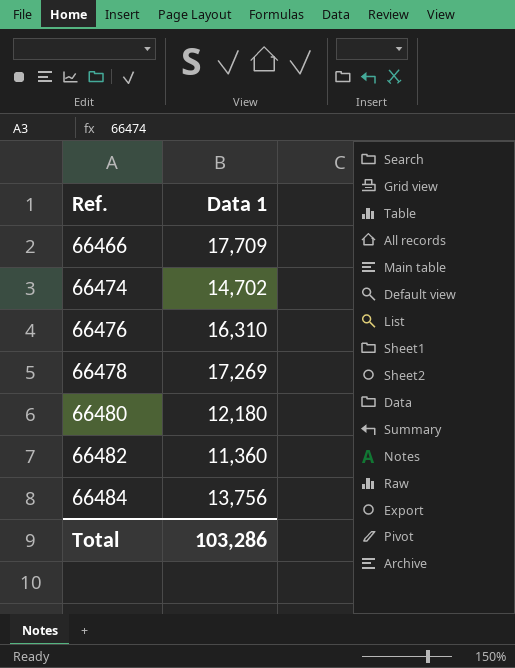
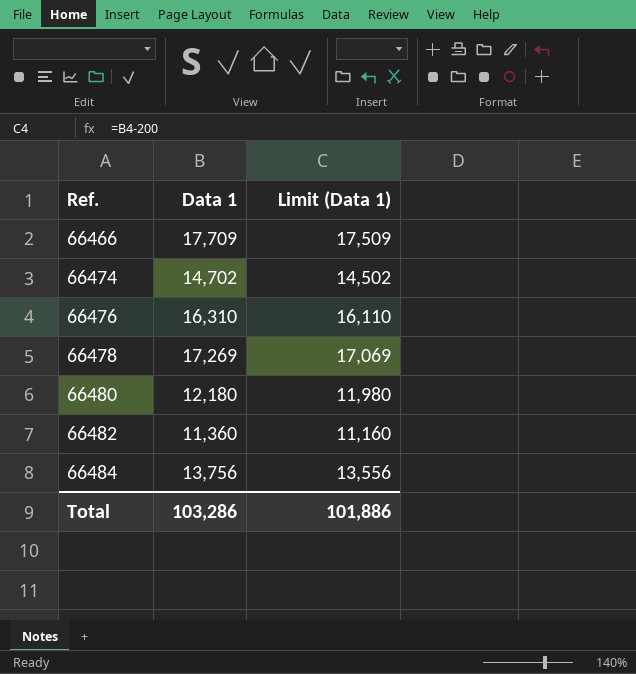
column Limit (Data 1) | formula: none -> [Data 1] - 200

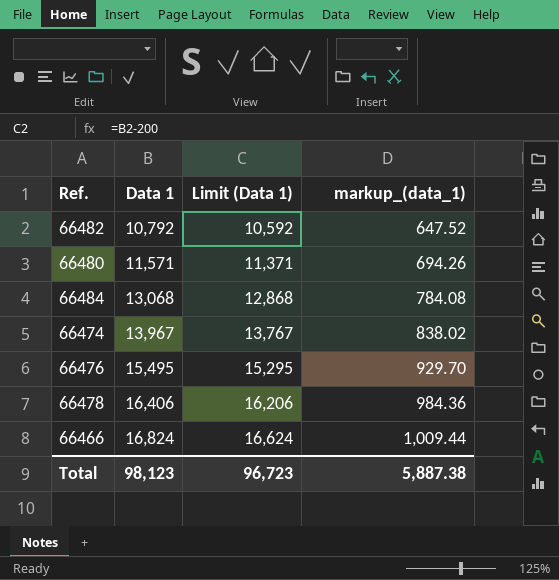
row order: Ref. ascending -> Data 1 ascending
column markup_(data_1) | formula: none -> [Data 1] * 0.06
66482 | Data 1: 11,360 -> 10,792
66482 | Limit (Data 1): 11,160 -> 10,592
66480 | Data 1: 12,180 -> 11,571
66480 | Limit (Data 1): 11,980 -> 11,371
66484 | Data 1: 13,756 -> 13,068
66484 | Limit (Data 1): 13,556 -> 12,868
66474 | Data 1: 14,702 -> 13,967
66474 | Limit (Data 1): 14,502 -> 13,767
66476 | Data 1: 16,310 -> 15,495
66476 | Limit (Data 1): 16,110 -> 15,295
66478 | Data 1: 17,269 -> 16,406
66478 | Limit (Data 1): 17,069 -> 16,206
66466 | Data 1: 17,709 -> 16,824
66466 | Limit (Data 1): 17,509 -> 16,624
Total | Data 1: 103,286 -> 98,123
Total | Limit (Data 1): 101,886 -> 96,723

